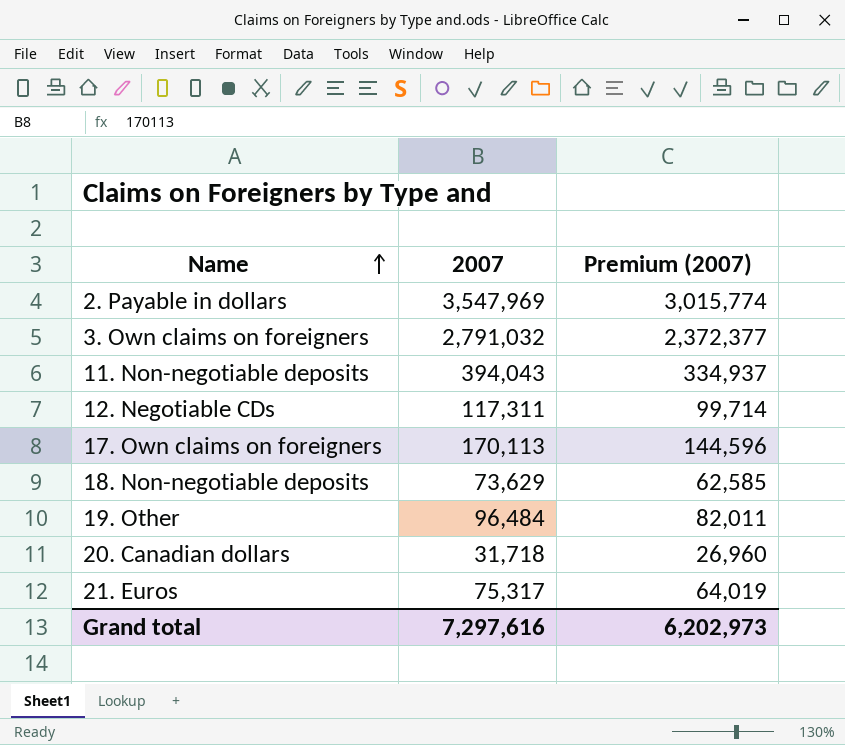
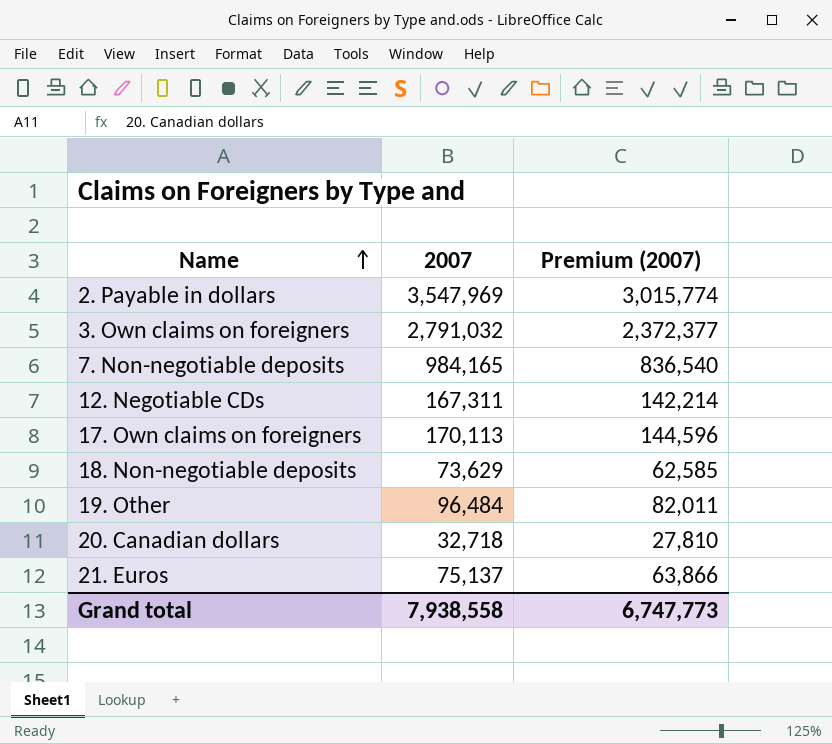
row 11. Non-negotiable deposits: 394,043 | 334,937 -> none
row 7. Non-negotiable deposits: none -> 984,165 | 836,540
12. Negotiable CDs | 2007: 117,311 -> 167,311
12. Negotiable CDs | Premium (2007): 99,714 -> 142,214
20. Canadian dollars | 2007: 31,718 -> 32,718
20. Canadian dollars | Premium (2007): 26,960 -> 27,810
21. Euros | 2007: 75,317 -> 75,137
21. Euros | Premium (2007): 64,019 -> 63,866
Grand total | 2007: 7,297,616 -> 7,938,558
Grand total | Premium (2007): 6,202,973 -> 6,747,773

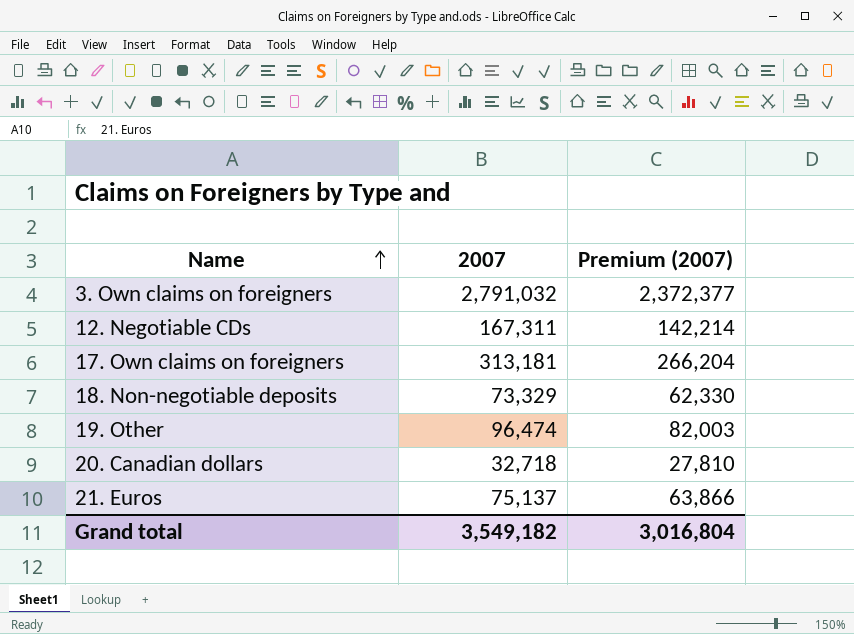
row 2. Payable in dollars: 3,547,969 | 3,015,774 -> none
row 7. Non-negotiable deposits: 984,165 | 836,540 -> none
17. Own claims on foreigners | 2007: 170,113 -> 313,181
17. Own claims on foreigners | Premium (2007): 144,596 -> 266,204
18. Non-negotiable deposits | 2007: 73,629 -> 73,329
18. Non-negotiable deposits | Premium (2007): 62,585 -> 62,330
19. Other | 2007: 96,484 -> 96,474
19. Other | Premium (2007): 82,011 -> 82,003
Grand total | 2007: 7,938,558 -> 3,549,182
Grand total | Premium (2007): 6,747,773 -> 3,016,804

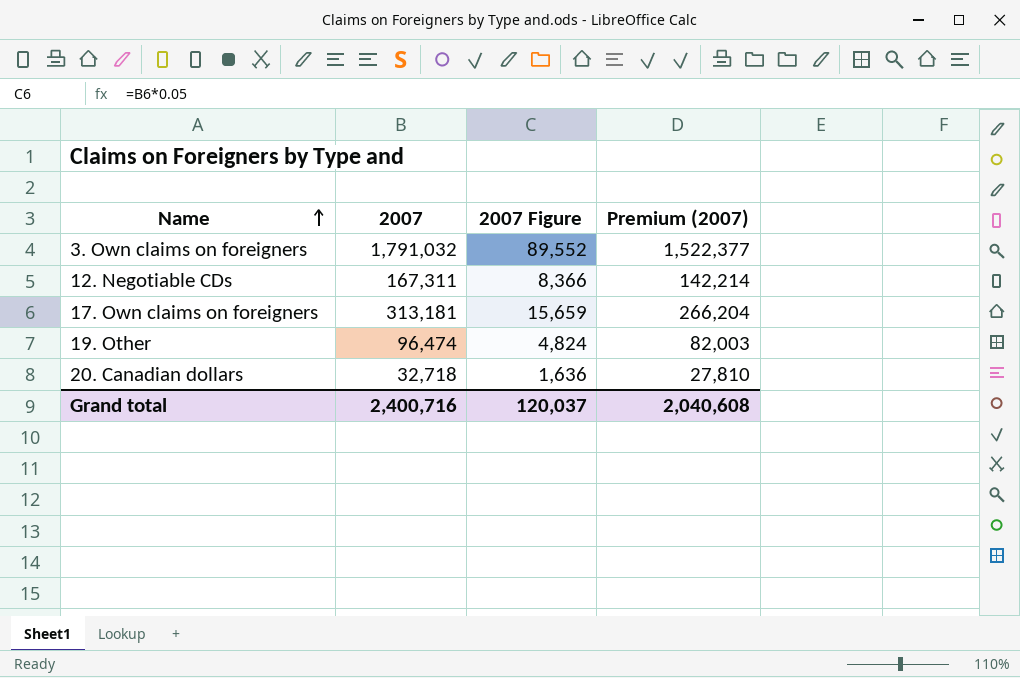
column 2007 Figure | formula: none -> [2007] * 0.05
row 18. Non-negotiable deposits: 73,329 | 62,330 -> none
row 21. Euros: 75,137 | 63,866 -> none
3. Own claims on foreigners | 2007: 2,791,032 -> 1,791,032
3. Own claims on foreigners | Premium (2007): 2,372,377 -> 1,522,377
Grand total | 2007: 3,549,182 -> 2,400,716
Grand total | Premium (2007): 3,016,804 -> 2,040,608

